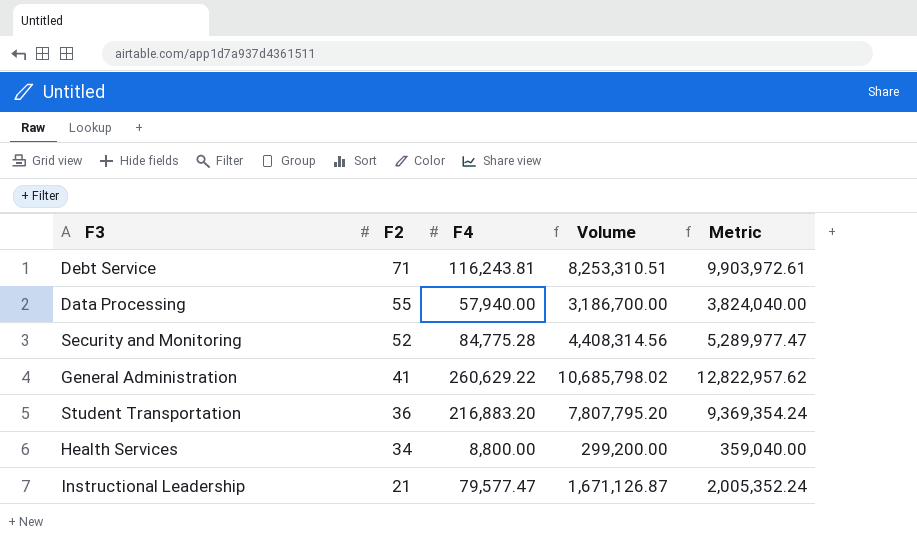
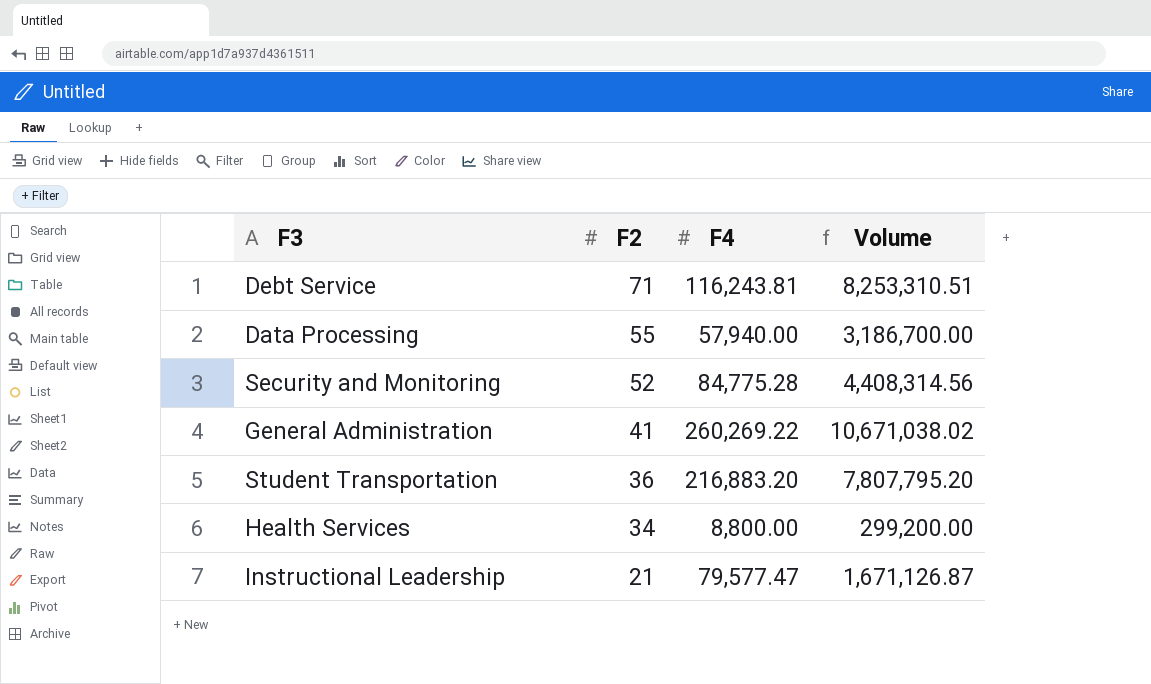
column Metric | formula: [Volume] * 1.2 -> none
General Administration | F4: 260,629.22 -> 260,269.22
General Administration | Volume: 10,685,798.02 -> 10,671,038.02

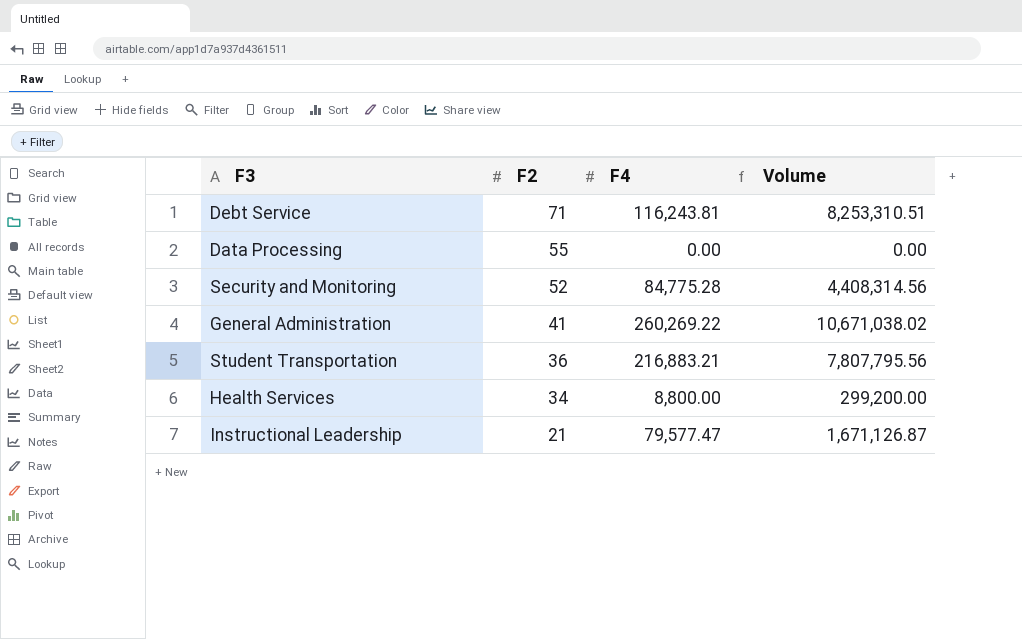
Data Processing | F4: 57,940.00 -> 0.00
Data Processing | Volume: 3,186,700.00 -> 0.00
Student Transportation | F4: 216,883.20 -> 216,883.21
Student Transportation | Volume: 7,807,795.20 -> 7,807,795.56

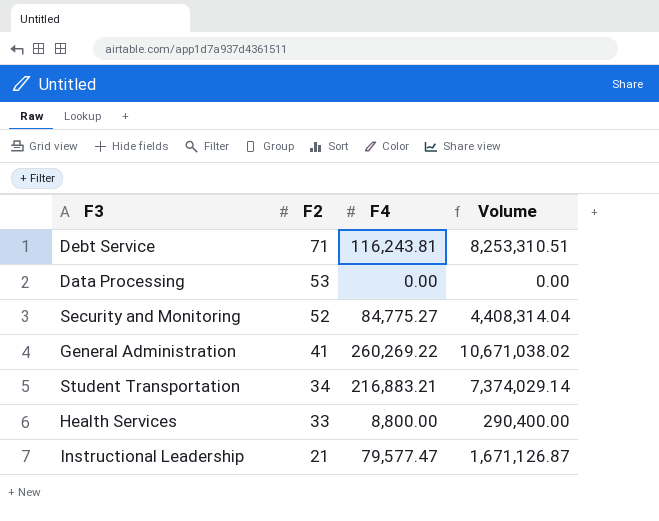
Data Processing | F2: 55 -> 53
Security and Monitoring | F4: 84,775.28 -> 84,775.27
Security and Monitoring | Volume: 4,408,314.56 -> 4,408,314.04
Student Transportation | F2: 36 -> 34
Student Transportation | Volume: 7,807,795.56 -> 7,374,029.14
Health Services | F2: 34 -> 33
Health Services | Volume: 299,200.00 -> 290,400.00

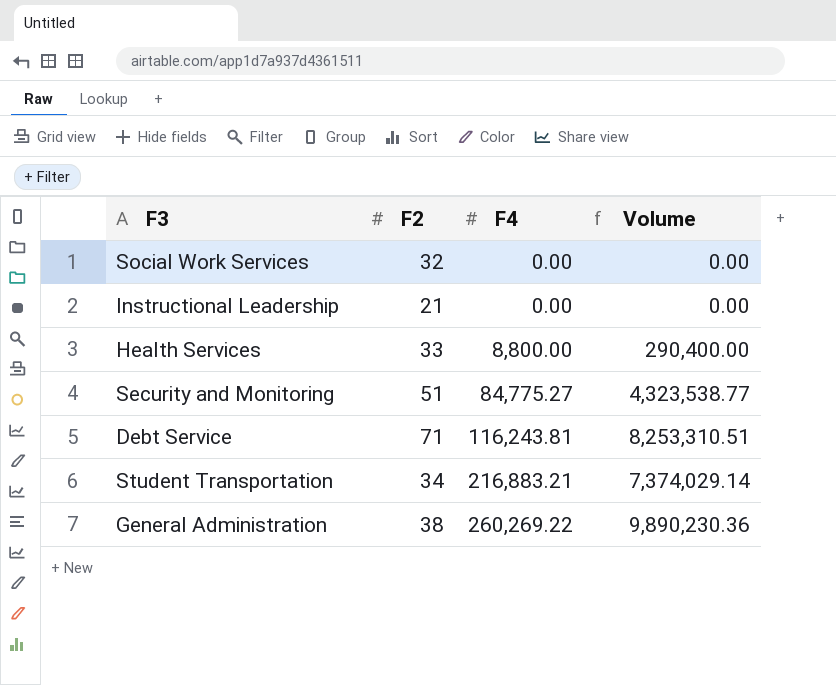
row order: F2 descending -> F4 ascending
row Data Processing: 53 | 0.00 | 0.00 -> none
row Social Work Services: none -> 32 | 0.00 | 0.00
Instructional Leadership | F4: 79,577.47 -> 0.00
Instructional Leadership | Volume: 1,671,126.87 -> 0.00
Security and Monitoring | F2: 52 -> 51
Security and Monitoring | Volume: 4,408,314.04 -> 4,323,538.77
General Administration | F2: 41 -> 38
General Administration | Volume: 10,671,038.02 -> 9,890,230.36

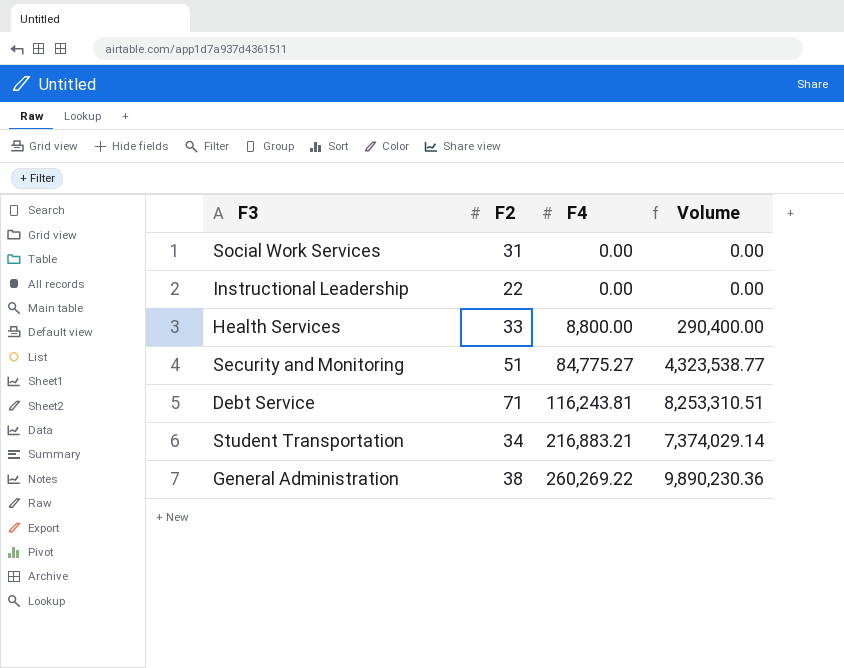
Social Work Services | F2: 32 -> 31
Instructional Leadership | F2: 21 -> 22

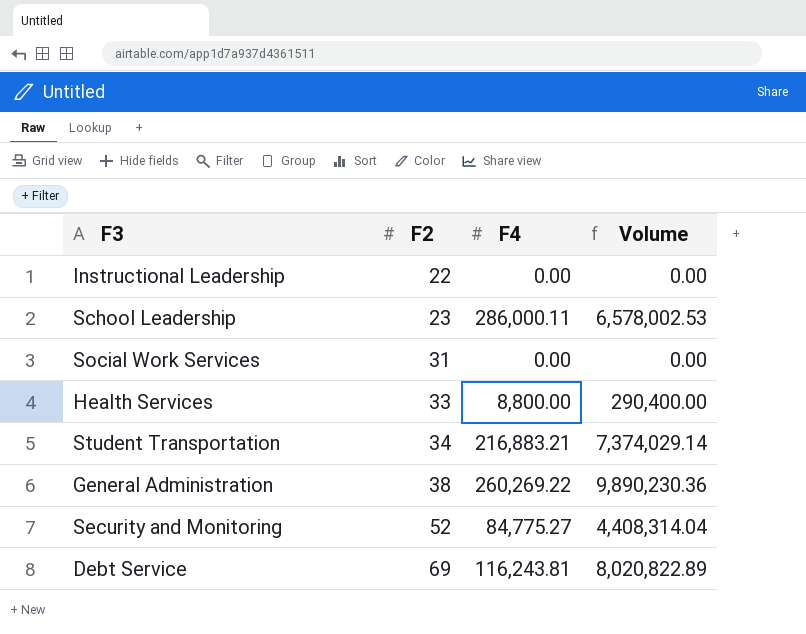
row order: F4 ascending -> F2 ascending
row School Leadership: none -> 23 | 286,000.11 | 6,578,002.53
Security and Monitoring | F2: 51 -> 52
Security and Monitoring | Volume: 4,323,538.77 -> 4,408,314.04
Debt Service | F2: 71 -> 69
Debt Service | Volume: 8,253,310.51 -> 8,020,822.89

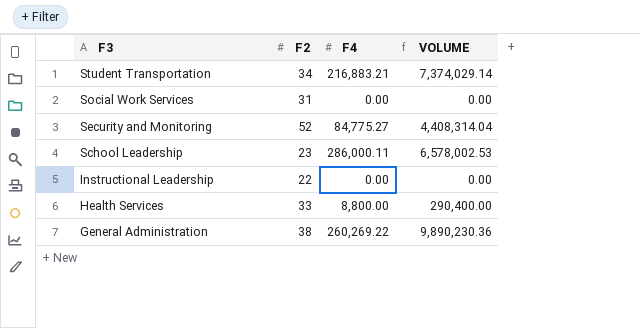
row order: F2 ascending -> F3 descending
column name: Volume -> VOLUME
row Debt Service: 69 | 116,243.81 | 8,020,822.89 -> none

